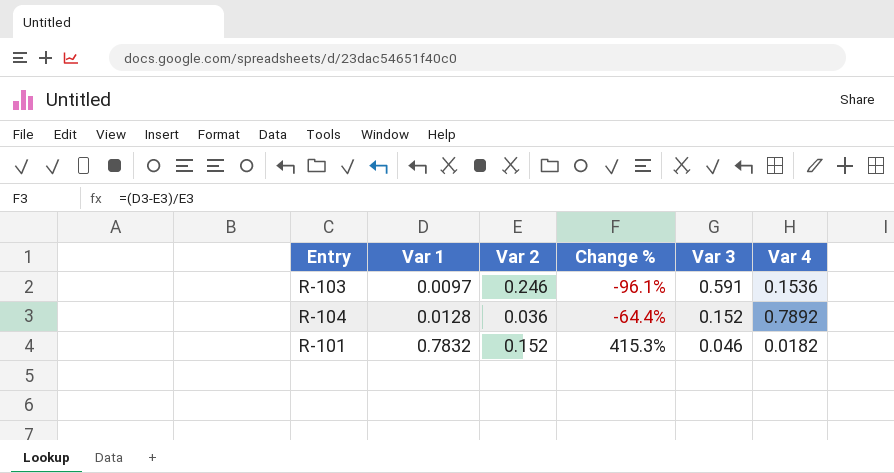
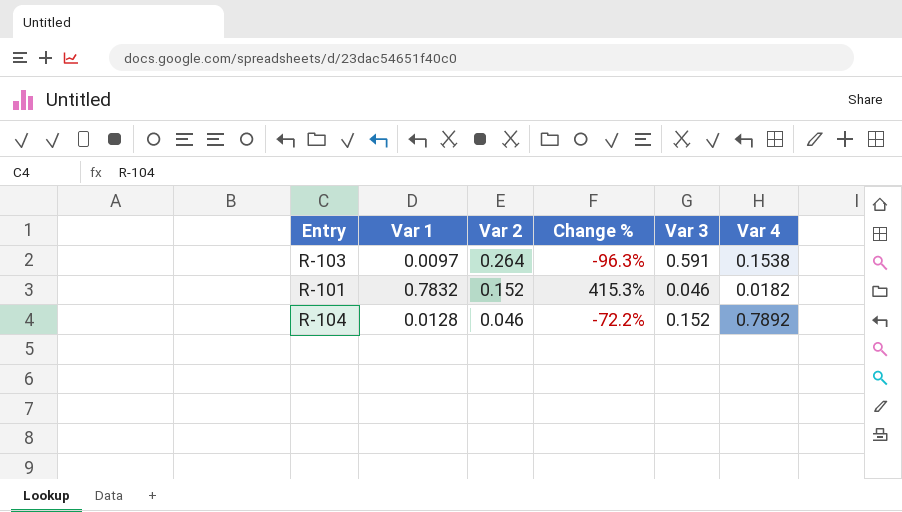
row order: Var 1 ascending -> Var 2 descending
R-103 | Var 2: 0.246 -> 0.264
R-103 | Change %: -96.1% -> -96.3%
R-103 | Var 4: 0.1536 -> 0.1538
R-104 | Var 2: 0.036 -> 0.046
R-104 | Change %: -64.4% -> -72.2%

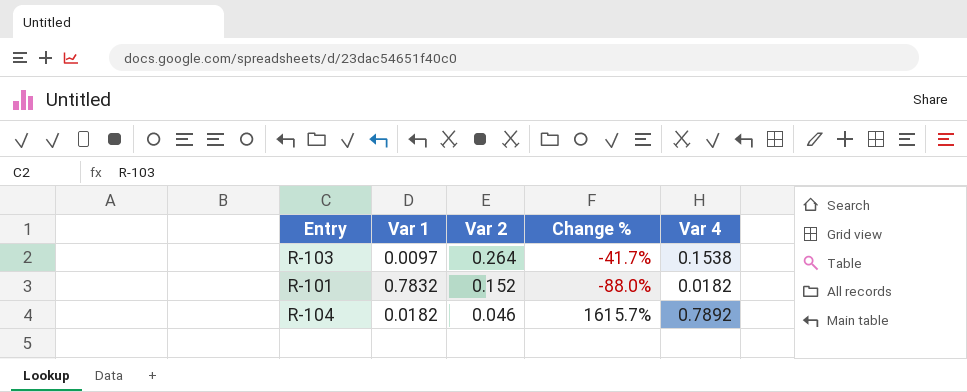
column Var 3 | position: 5 -> none
column Change % | formula: ([Var 1] - [Var 2]) / [Var 2] -> ([Var 4] - [Var 2]) / [Var 2]
R-104 | Var 1: 0.0128 -> 0.0182

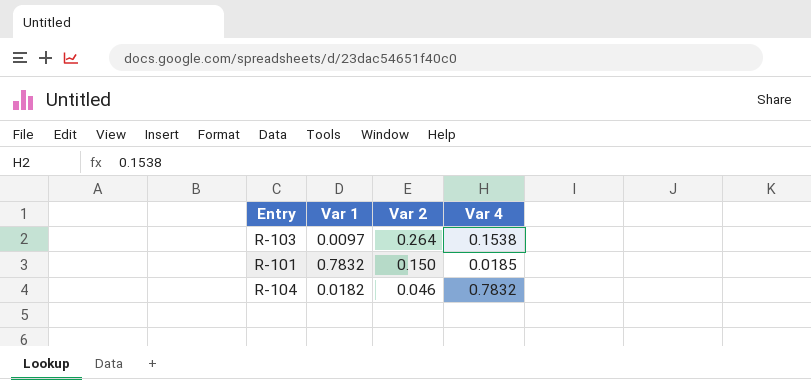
column Change % | formula: ([Var 4] - [Var 2]) / [Var 2] -> none
R-101 | Var 2: 0.152 -> 0.150
R-101 | Var 4: 0.0182 -> 0.0185
R-104 | Var 4: 0.7892 -> 0.7832

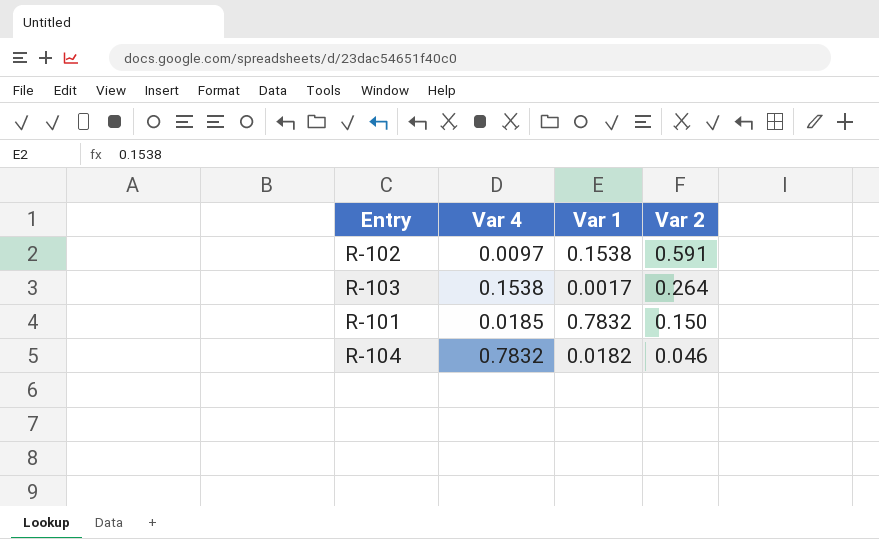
column Var 4 | position: 4 -> 2
row R-102: none -> 0.0097 | 0.1538 | 0.591
R-103 | Var 1: 0.0097 -> 0.0017

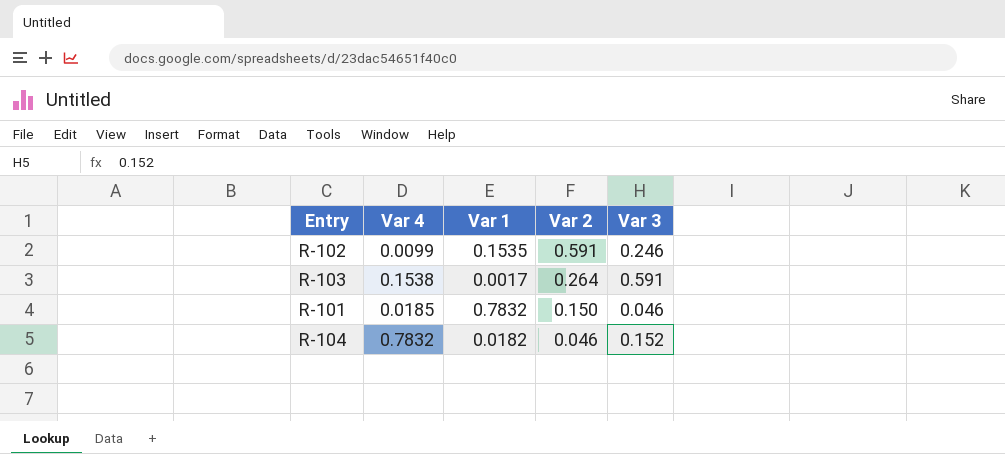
column Var 3 | position: none -> 5
R-102 | Var 4: 0.0097 -> 0.0099
R-102 | Var 1: 0.1538 -> 0.1535

